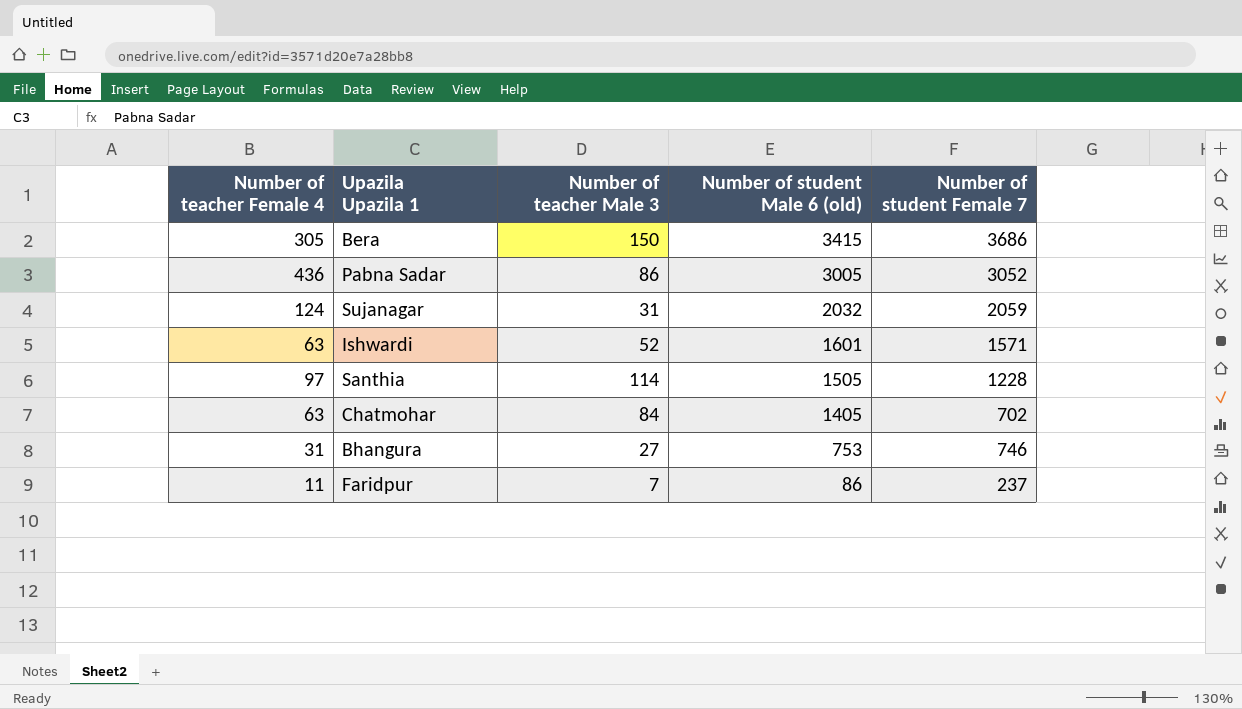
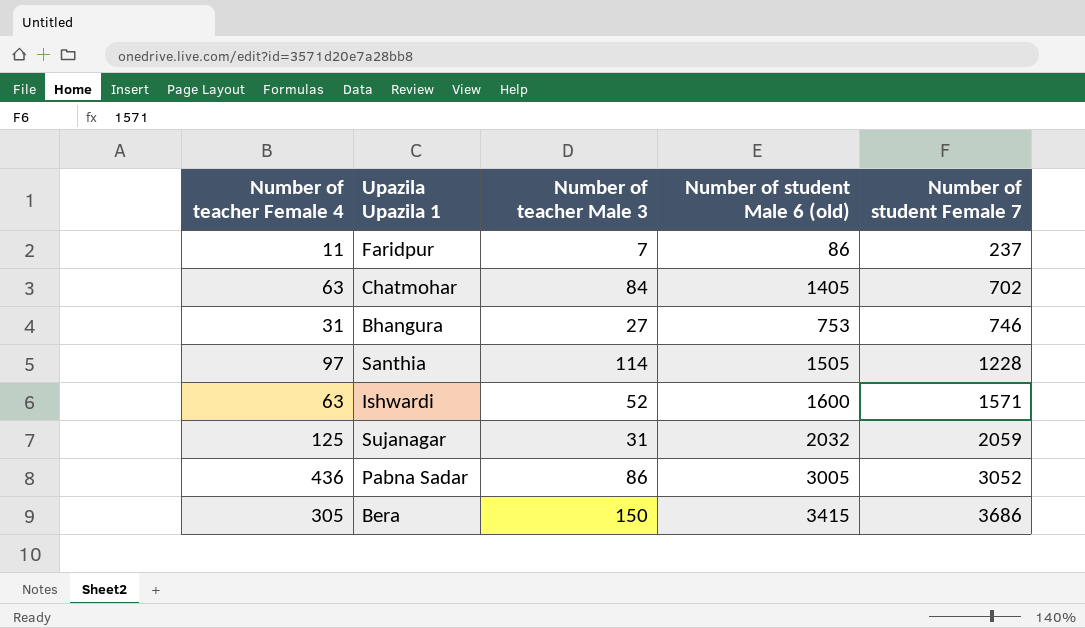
row order: Number of student Male 6 (old) descending -> Number of student Female 7 ascending
Ishwardi | Number of student Male 6 (old): 1601 -> 1600
Sujanagar | Number of teacher Female 4: 124 -> 125

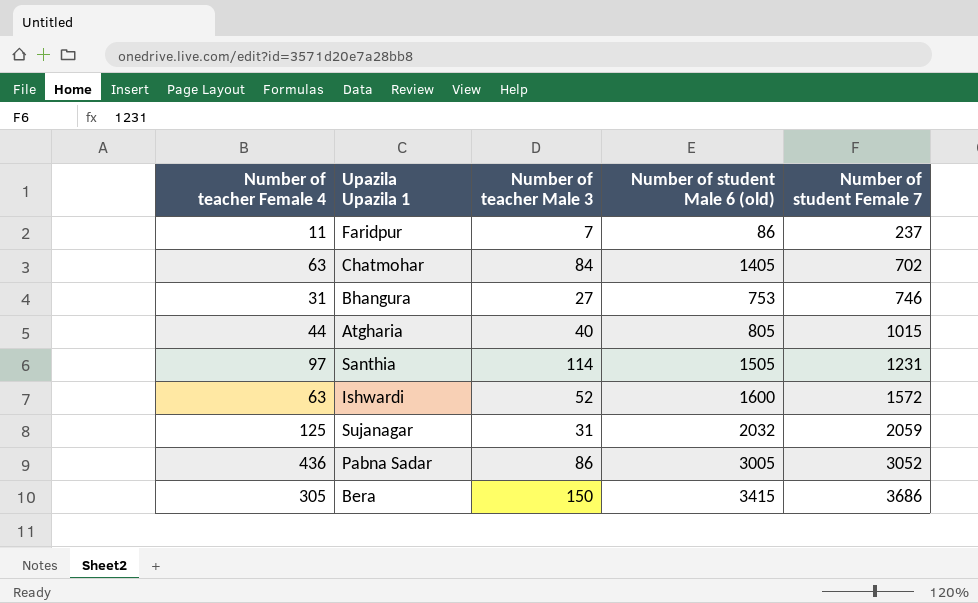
row Atgharia: none -> 44 | 40 | 805 | 1015
Santhia | Number of student Female 7: 1228 -> 1231
Ishwardi | Number of student Female 7: 1571 -> 1572

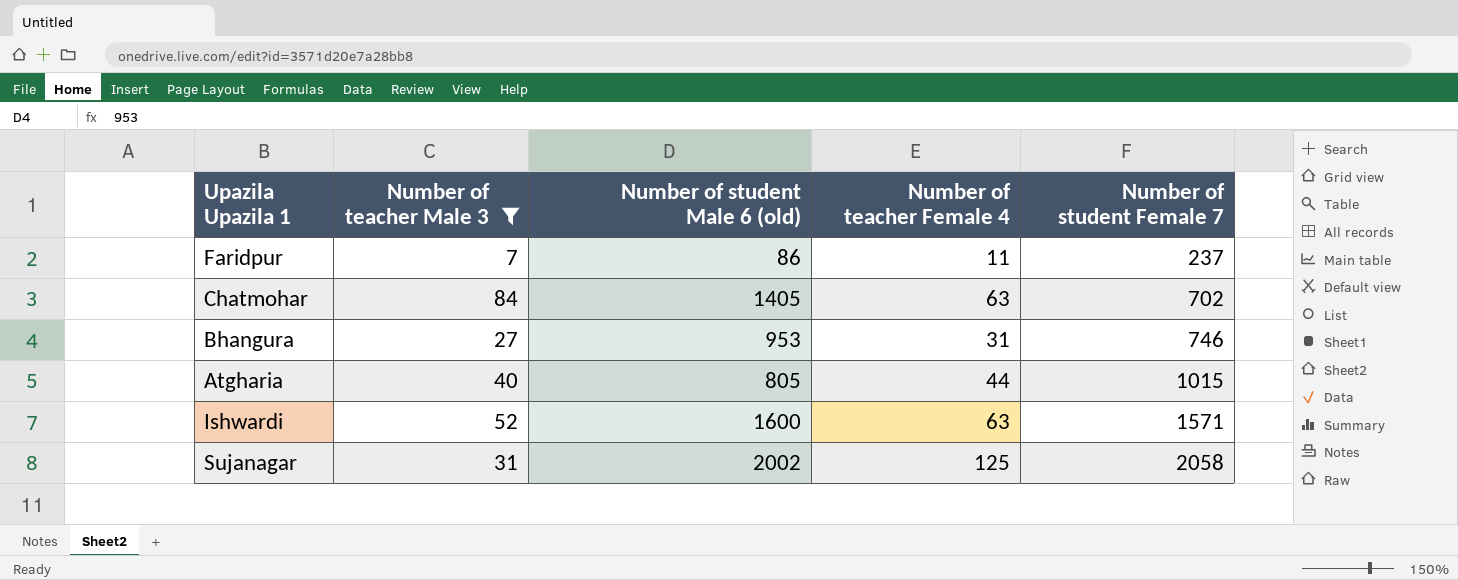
filter: none -> Number of teacher Male 3 <= 84
column Number of teacher Female 4 | position: 1 -> 4
Bhangura | Number of student Male 6 (old): 753 -> 953
Ishwardi | Number of student Female 7: 1572 -> 1571
Sujanagar | Number of student Male 6 (old): 2032 -> 2002
Sujanagar | Number of student Female 7: 2059 -> 2058

